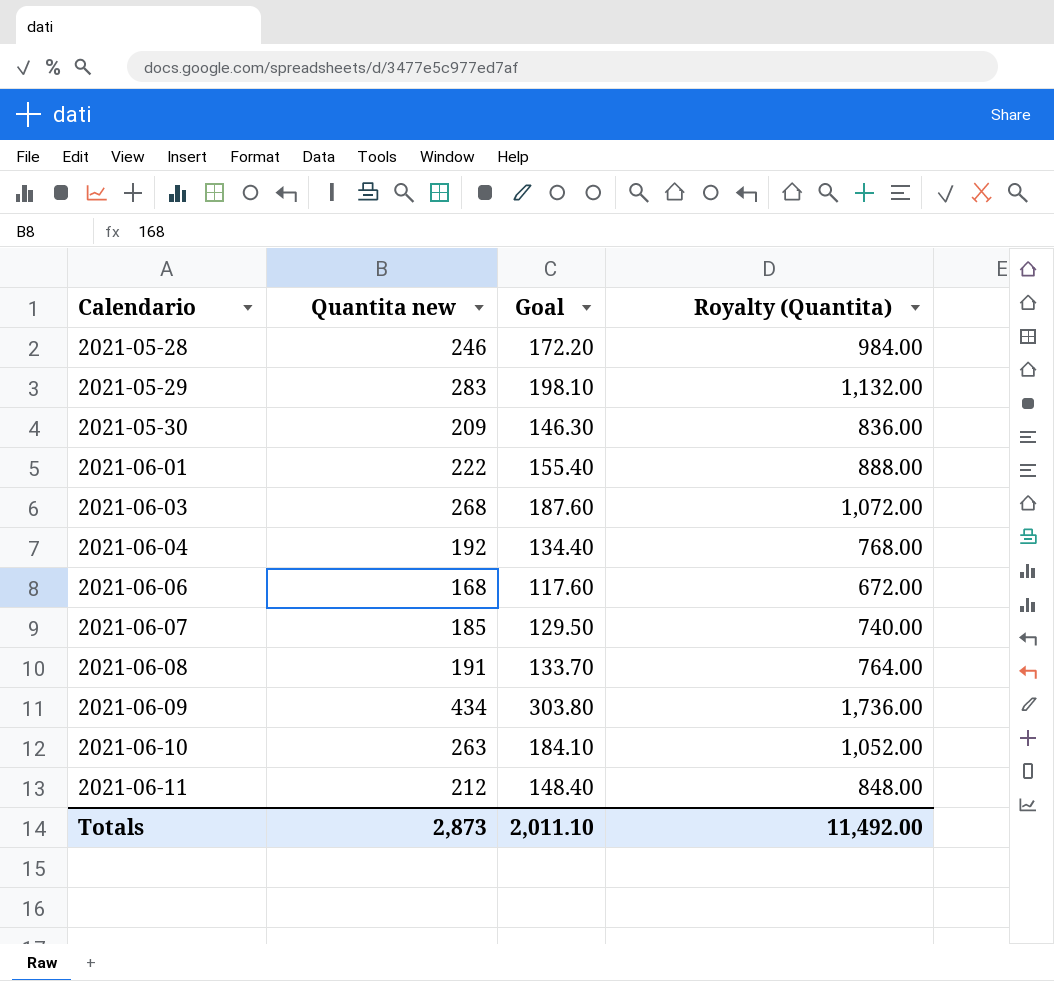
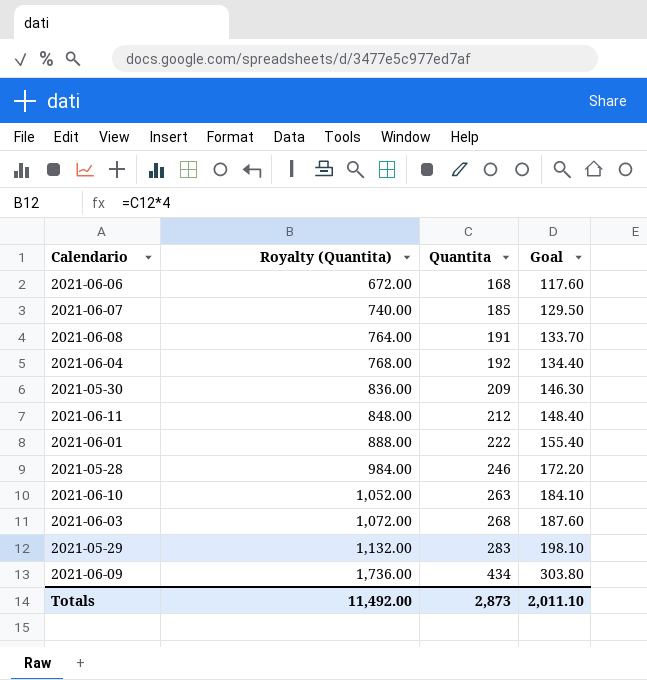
row order: Calendario ascending -> Royalty (Quantita) ascending
column Royalty (Quantita) | position: 4 -> 2
column name: Quantita new -> Quantita

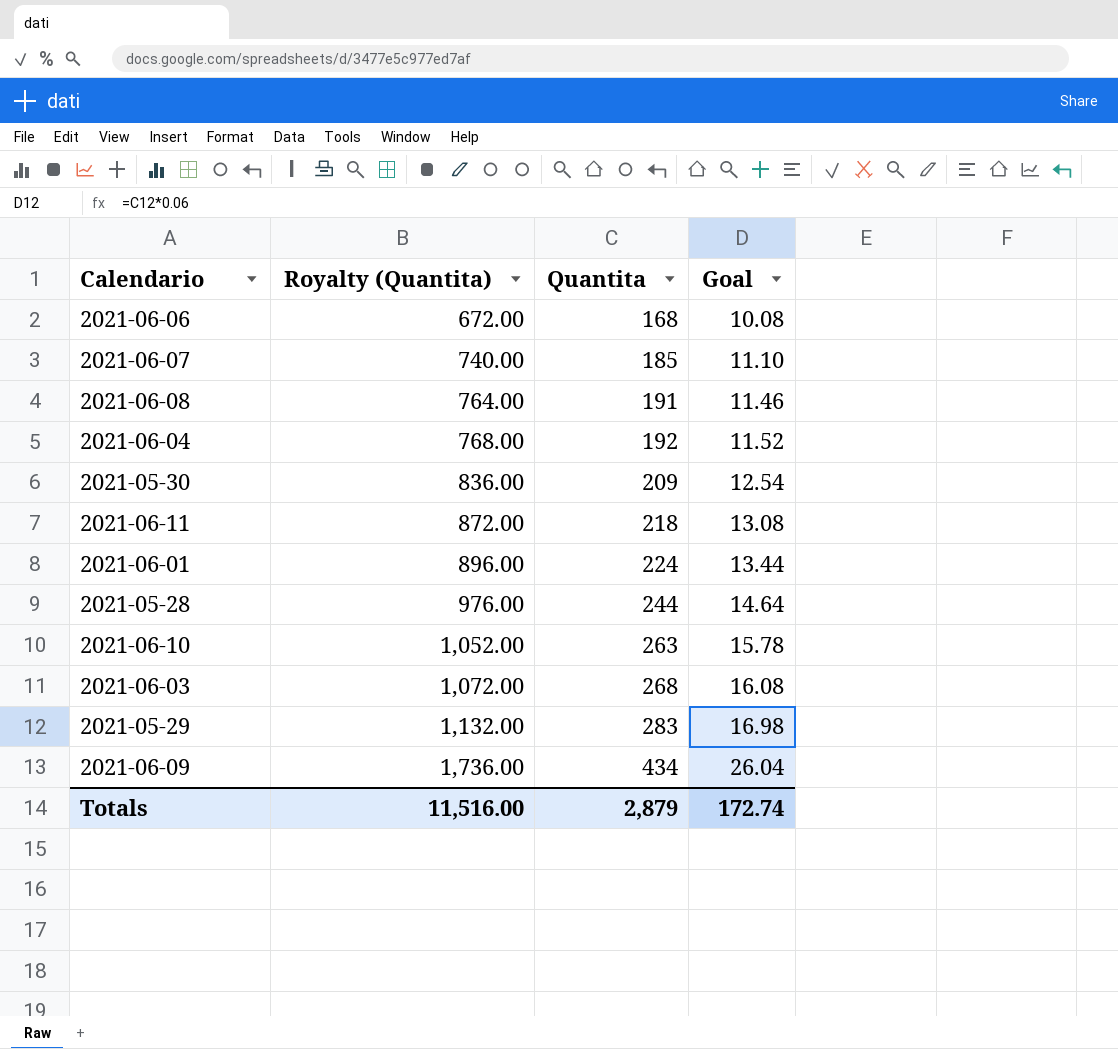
column Goal | formula: [Quantita] * 0.7 -> [Quantita] * 0.06
2021-06-11 | Royalty (Quantita): 848.00 -> 872.00
2021-06-11 | Quantita: 212 -> 218
2021-06-01 | Royalty (Quantita): 888.00 -> 896.00
2021-06-01 | Quantita: 222 -> 224
2021-05-28 | Royalty (Quantita): 984.00 -> 976.00
2021-05-28 | Quantita: 246 -> 244
Totals | Royalty (Quantita): 11,492.00 -> 11,516.00
Totals | Quantita: 2,873 -> 2,879
Totals | Goal: 2,011.10 -> 172.74

